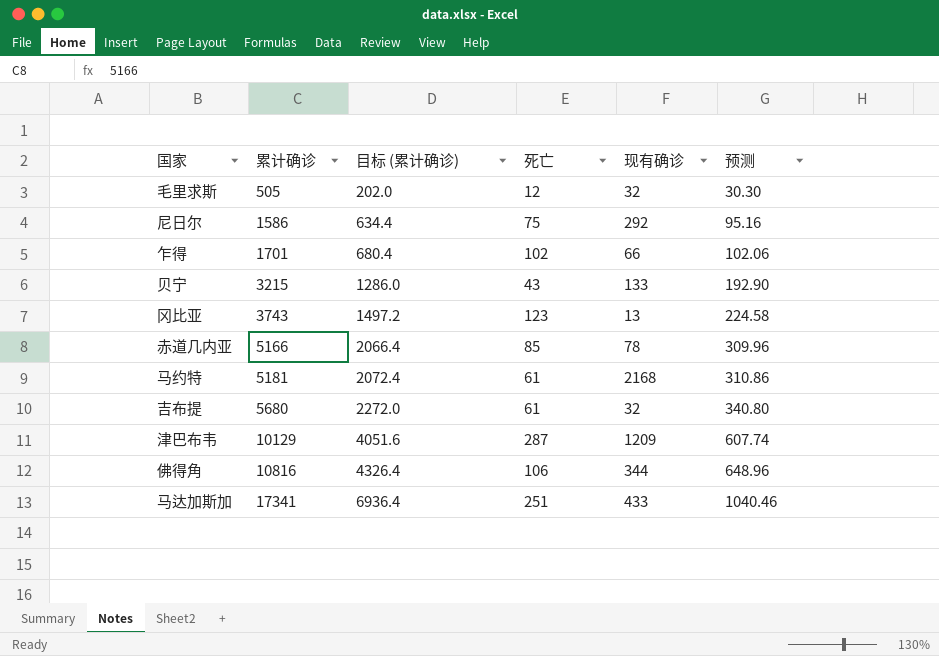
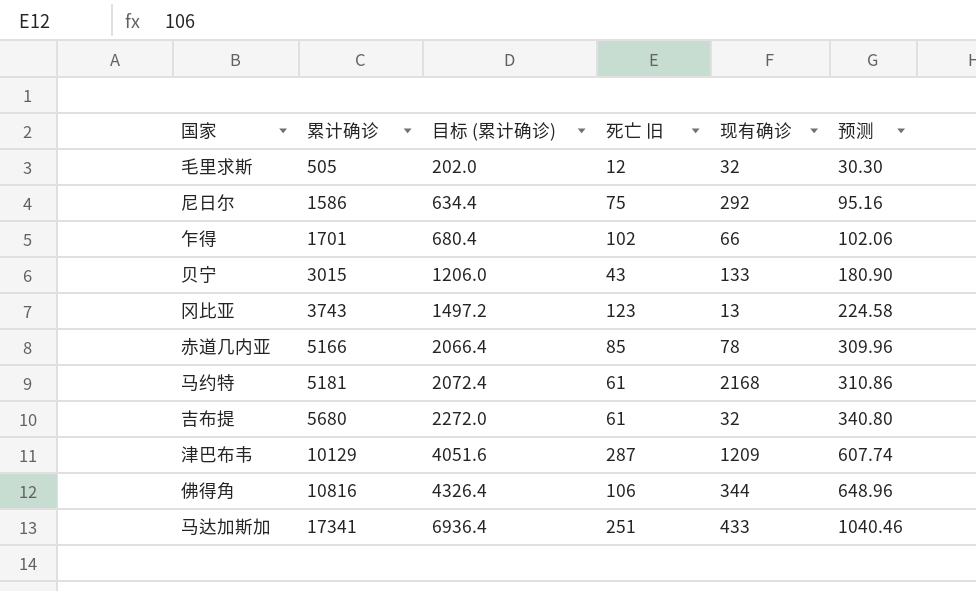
column name: 死亡 -> 死亡 旧
贝宁 | 累计确诊: 3215 -> 3015
贝宁 | 目标 (累计确诊): 1286.0 -> 1206.0
贝宁 | 预测: 192.90 -> 180.90

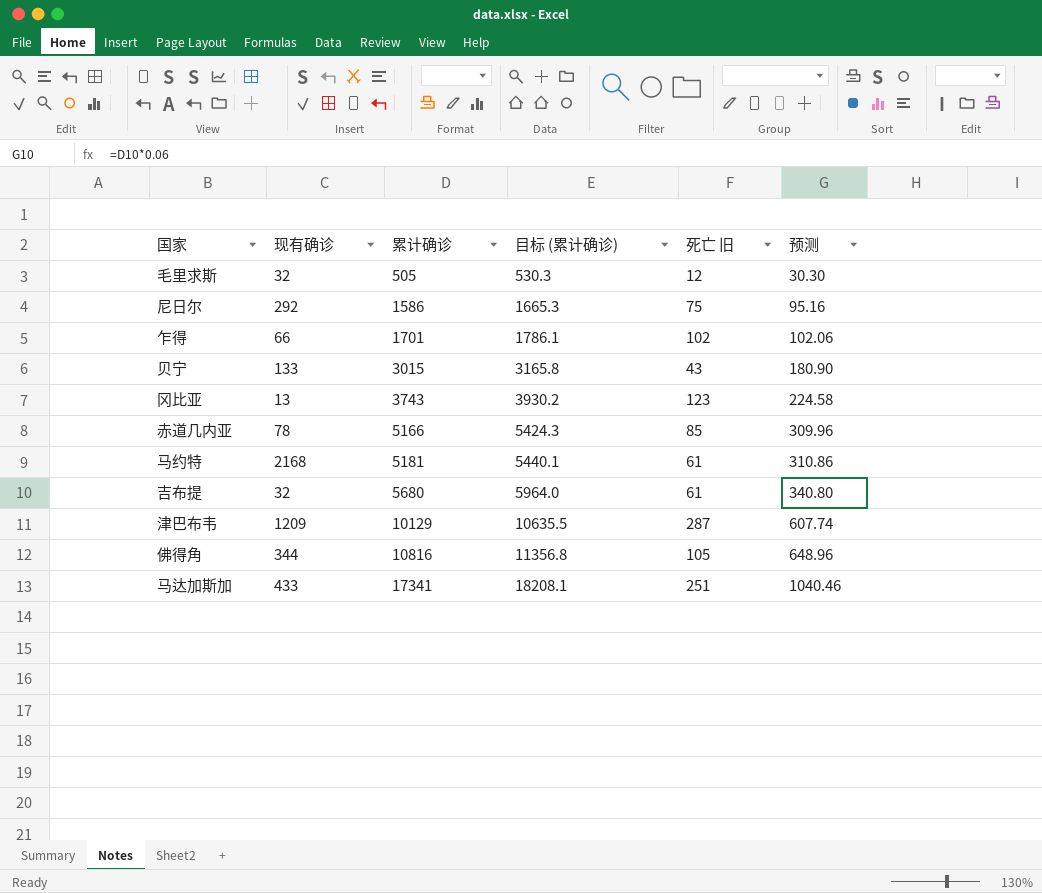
column 现有确诊 | position: 5 -> 2
column 目标 (累计确诊) | formula: [累计确诊] * 0.4 -> [累计确诊] * 1.05
佛得角 | 死亡 旧: 106 -> 105

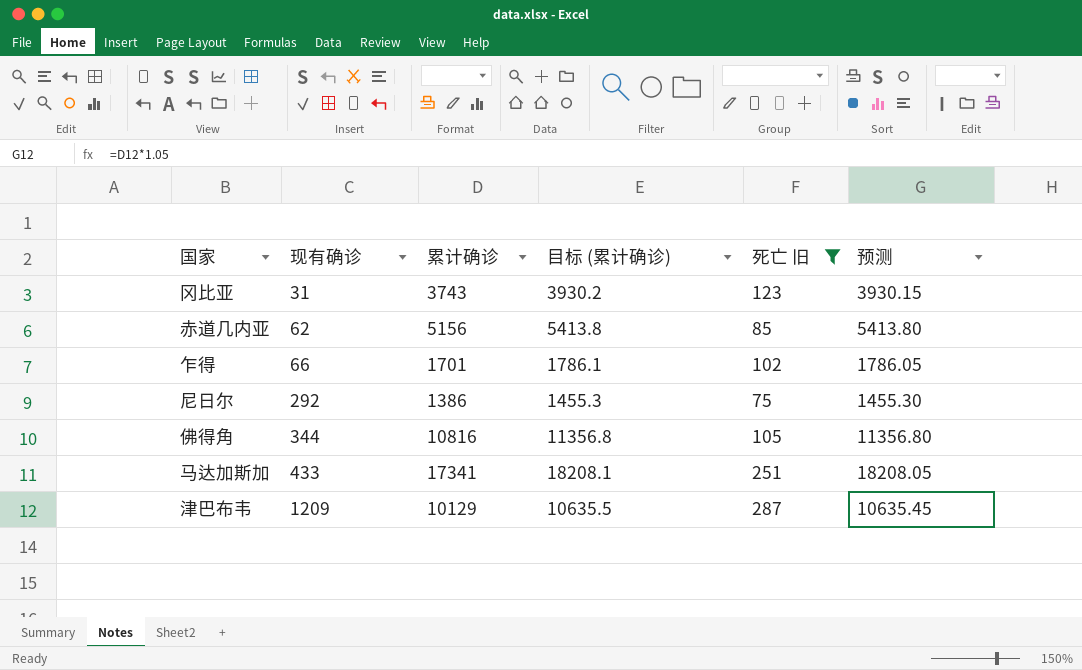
filter: none -> 死亡 旧 >= 75
row order: 累计确诊 ascending -> 现有确诊 ascending
column 预测 | formula: [累计确诊] * 0.06 -> [累计确诊] * 1.05
冈比亚 | 现有确诊: 13 -> 31
赤道几内亚 | 现有确诊: 78 -> 62
赤道几内亚 | 累计确诊: 5166 -> 5156
赤道几内亚 | 目标 (累计确诊): 5424.3 -> 5413.8
尼日尔 | 累计确诊: 1586 -> 1386
尼日尔 | 目标 (累计确诊): 1665.3 -> 1455.3

